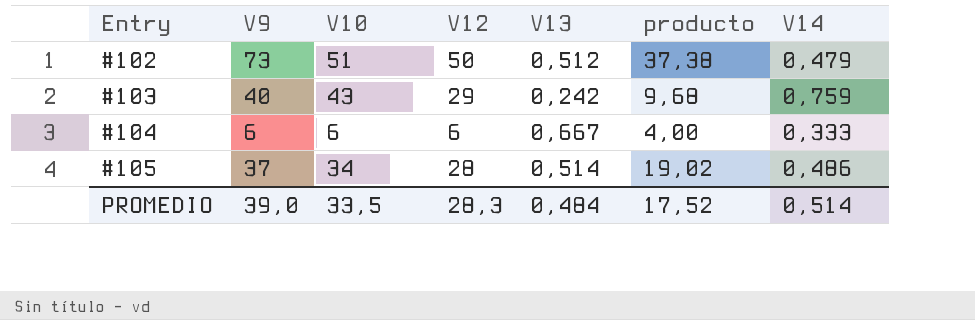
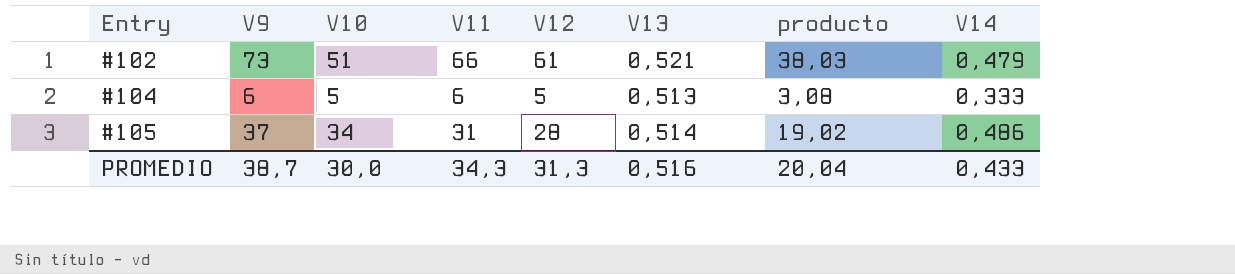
column V11 | position: none -> 4
row #103: 40 | 43 | 29 | 0,242 | 9,68 | 0,759 -> none
#102 | V12: 50 -> 61
#102 | V13: 0,512 -> 0,521
#102 | producto: 37,38 -> 38,03
#104 | V10: 6 -> 5
#104 | V12: 6 -> 5
#104 | V13: 0,667 -> 0,513
#104 | producto: 4,00 -> 3,08
PROMEDIO | V9: 39,0 -> 38,7
PROMEDIO | V10: 33,5 -> 30,0
PROMEDIO | V12: 28,3 -> 31,3
PROMEDIO | V13: 0,484 -> 0,516
PROMEDIO | producto: 17,52 -> 20,04
PROMEDIO | V14: 0,514 -> 0,433

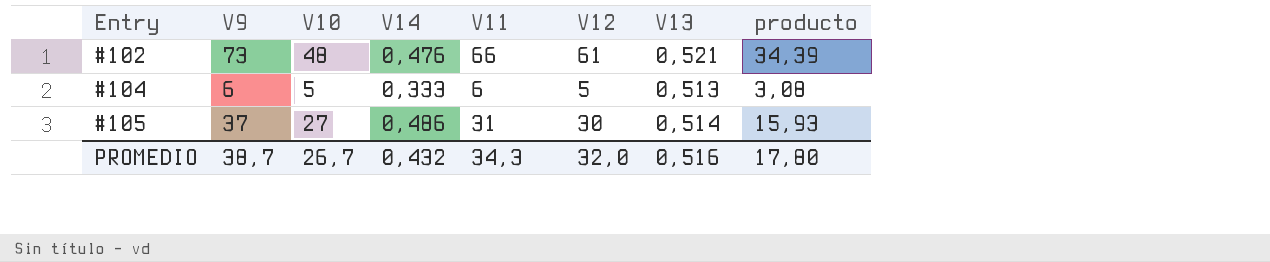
column V14 | position: 8 -> 4
column producto | formula: [V9] * [V13] -> [V11] * [V13]
#102 | V10: 51 -> 48
#102 | V14: 0,479 -> 0,476
#105 | V10: 34 -> 27
#105 | V12: 28 -> 30
PROMEDIO | V10: 30,0 -> 26,7
PROMEDIO | V14: 0,433 -> 0,432
PROMEDIO | V12: 31,3 -> 32,0
PROMEDIO | producto: 20,04 -> 17,80

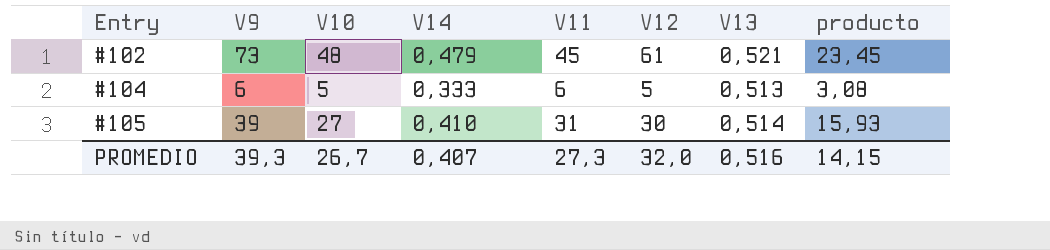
#102 | V14: 0,476 -> 0,479
#102 | V11: 66 -> 45
#102 | producto: 34,39 -> 23,45
#105 | V9: 37 -> 39
#105 | V14: 0,486 -> 0,410
PROMEDIO | V9: 38,7 -> 39,3
PROMEDIO | V14: 0,432 -> 0,407
PROMEDIO | V11: 34,3 -> 27,3
PROMEDIO | producto: 17,80 -> 14,15

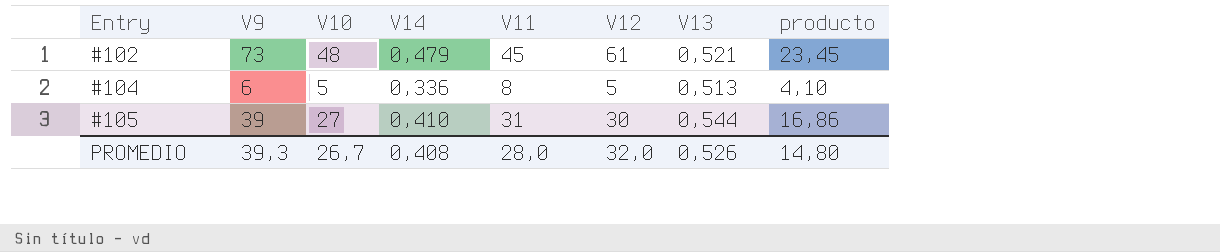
#104 | V14: 0,333 -> 0,336
#104 | V11: 6 -> 8
#104 | producto: 3,08 -> 4,10
#105 | V13: 0,514 -> 0,544
#105 | producto: 15,93 -> 16,86
PROMEDIO | V14: 0,407 -> 0,408
PROMEDIO | V11: 27,3 -> 28,0
PROMEDIO | V13: 0,516 -> 0,526
PROMEDIO | producto: 14,15 -> 14,80

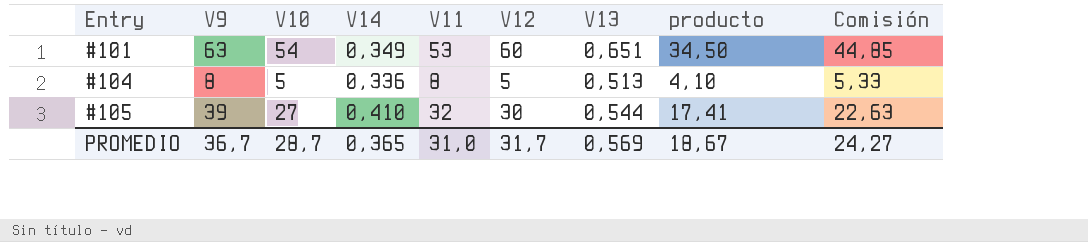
column Comisión | formula: none -> [producto] * 1,3
row #102: 73 | 48 | 0,479 | 45 | 61 | 0,521 | 23,45 -> none
row #101: none -> 63 | 54 | 0,349 | 53 | 60 | 0,651 | 34,50 | 44,85
#104 | V9: 6 -> 8
#105 | V11: 31 -> 32
#105 | producto: 16,86 -> 17,41
PROMEDIO | V9: 39,3 -> 36,7
PROMEDIO | V10: 26,7 -> 28,7
PROMEDIO | V14: 0,408 -> 0,365
PROMEDIO | V11: 28,0 -> 31,0
PROMEDIO | V12: 32,0 -> 31,7
PROMEDIO | V13: 0,526 -> 0,569
PROMEDIO | producto: 14,80 -> 18,67

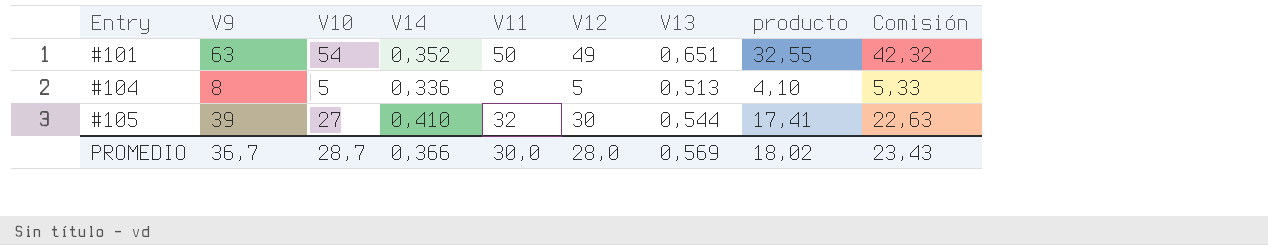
#101 | V14: 0,349 -> 0,352
#101 | V11: 53 -> 50
#101 | V12: 60 -> 49
#101 | producto: 34,50 -> 32,55
#101 | Comisión: 44,85 -> 42,32
PROMEDIO | V14: 0,365 -> 0,366
PROMEDIO | V11: 31,0 -> 30,0
PROMEDIO | V12: 31,7 -> 28,0
PROMEDIO | producto: 18,67 -> 18,02
PROMEDIO | Comisión: 24,27 -> 23,43

